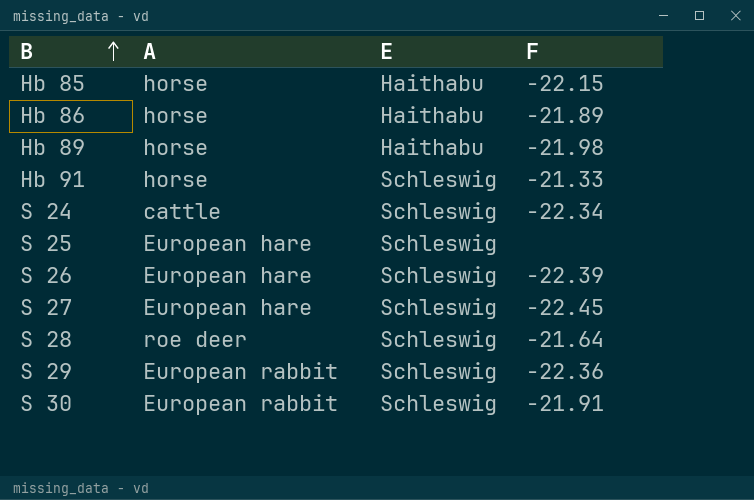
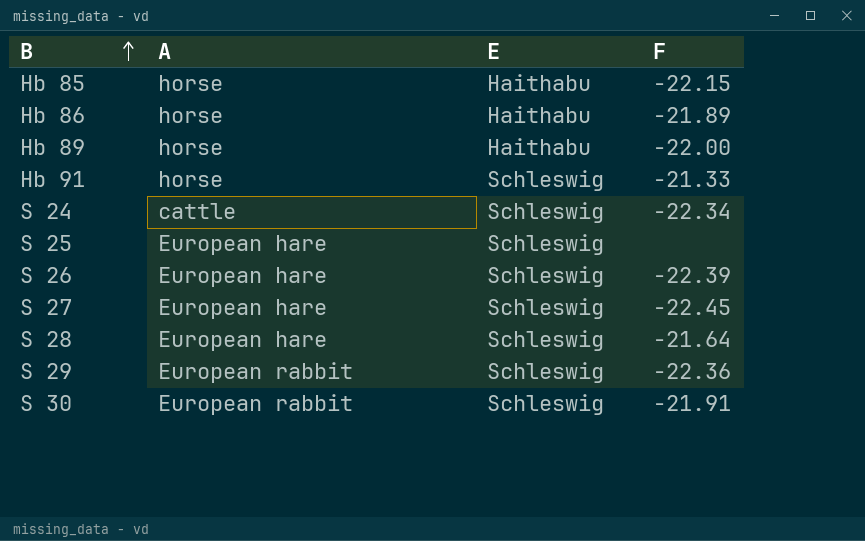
Hb 89 | F: -21.98 -> -22.00
S 28 | A: roe deer -> European hare

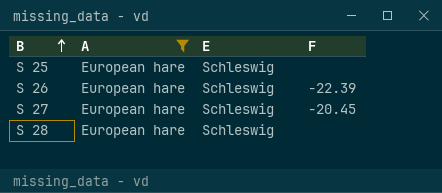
filter: none -> A = European hare
S 27 | F: -22.45 -> -20.45
S 28 | F: -21.64 -> none

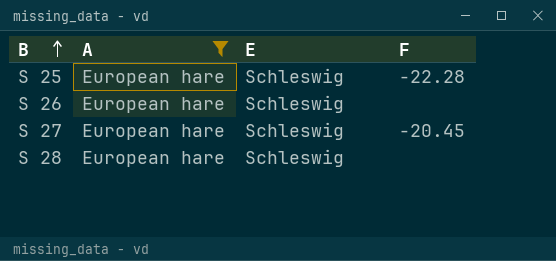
S 25 | F: none -> -22.28
S 26 | F: -22.39 -> none

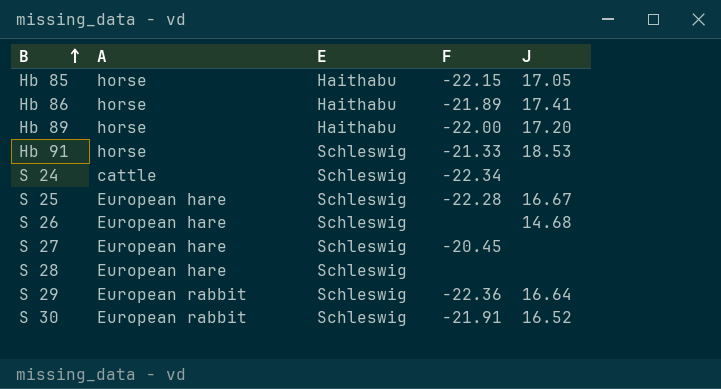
filter: A = European hare -> none
column J | position: none -> 5

